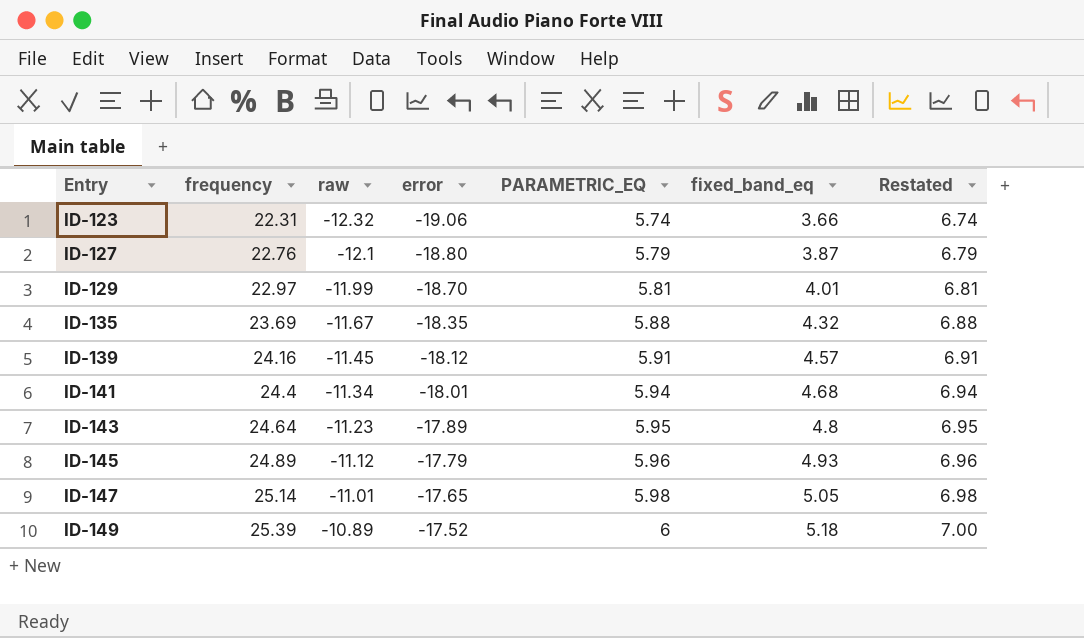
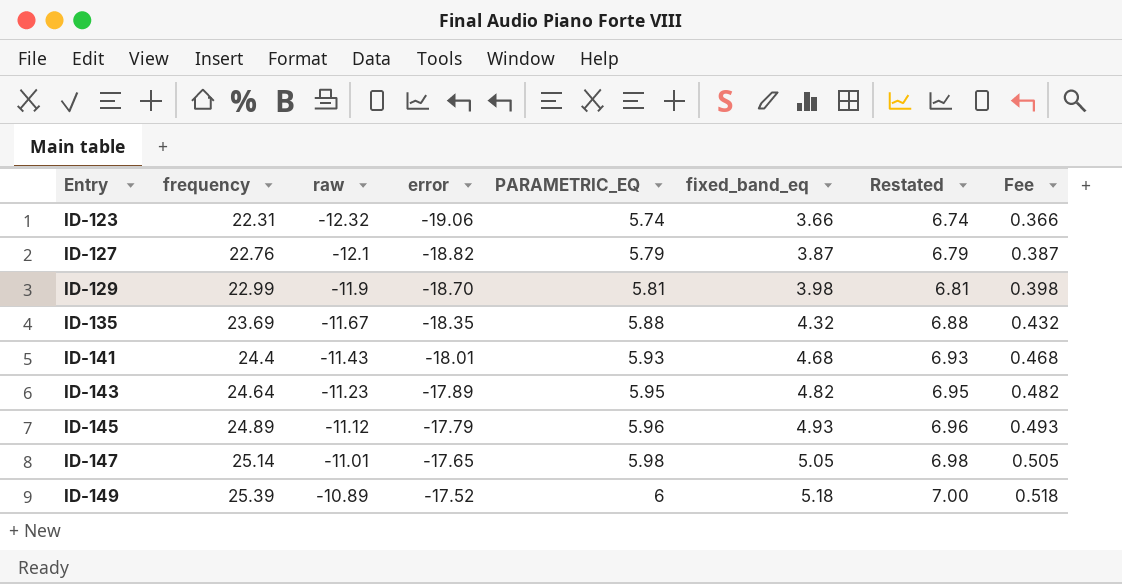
column Fee | formula: none -> [fixed_band_eq] * 0.1
row ID-139: 24.16 | -11.45 | -18.12 | 5.91 | 4.57 | 6.91 -> none
ID-127 | error: -18.80 -> -18.82
ID-129 | frequency: 22.97 -> 22.99
ID-129 | raw: -11.99 -> -11.9
ID-129 | fixed_band_eq: 4.01 -> 3.98
ID-141 | raw: -11.34 -> -11.43
ID-141 | PARAMETRIC_EQ: 5.94 -> 5.93
ID-141 | Restated: 6.94 -> 6.93
ID-143 | fixed_band_eq: 4.8 -> 4.82

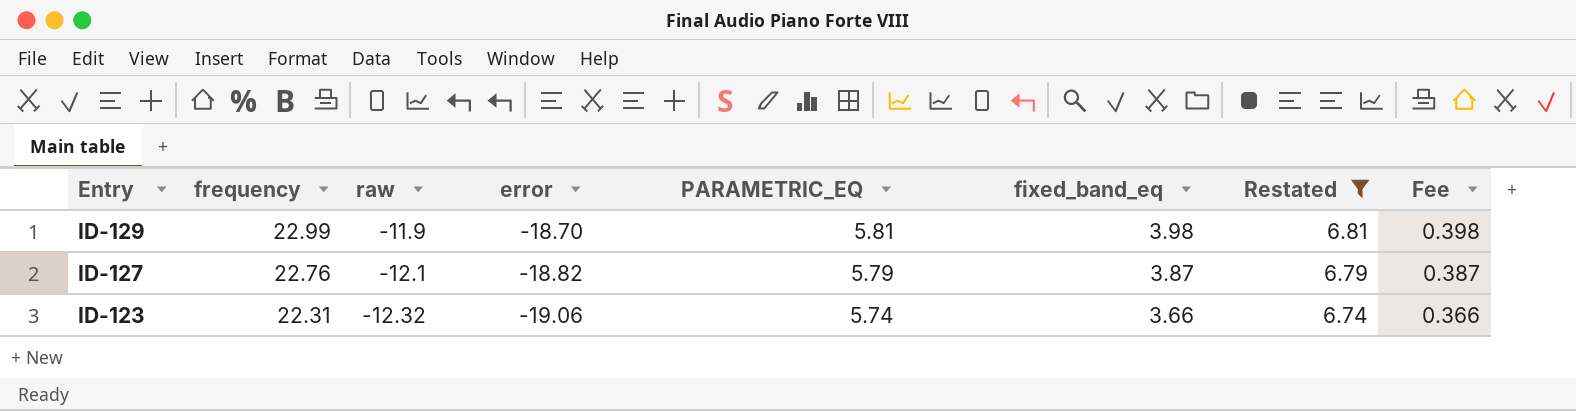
filter: none -> Restated <= 6.81
row order: Entry ascending -> Entry descending

